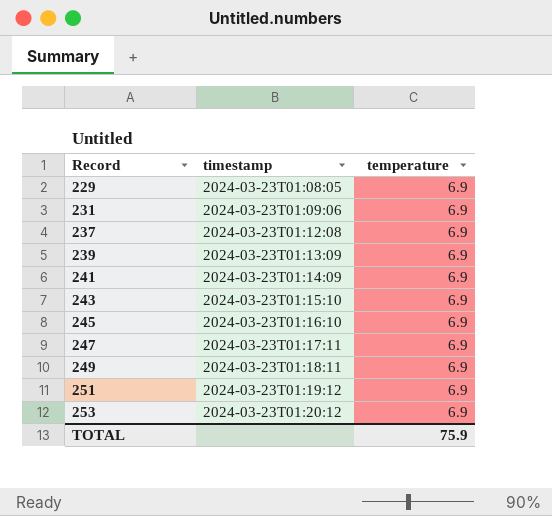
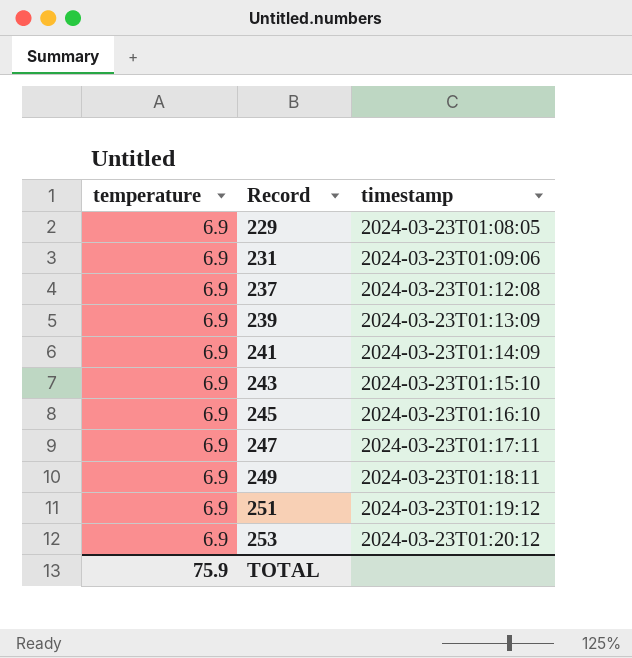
column temperature | position: 3 -> 1

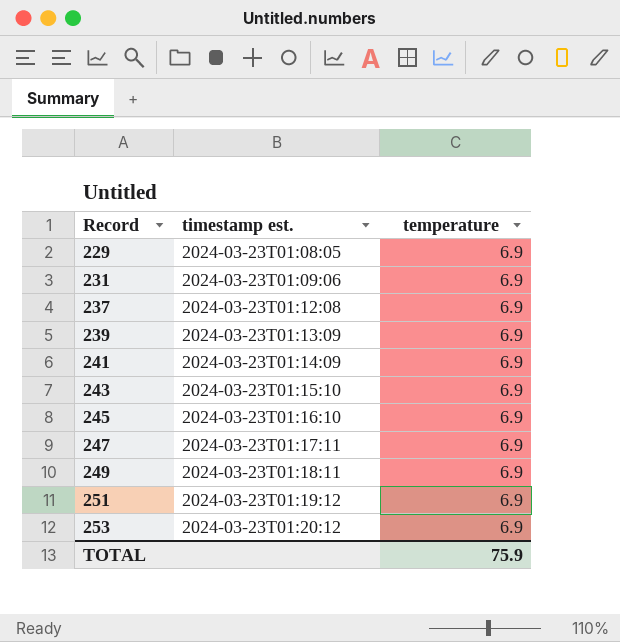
column name: timestamp -> timestamp est.
column temperature | position: 1 -> 3

